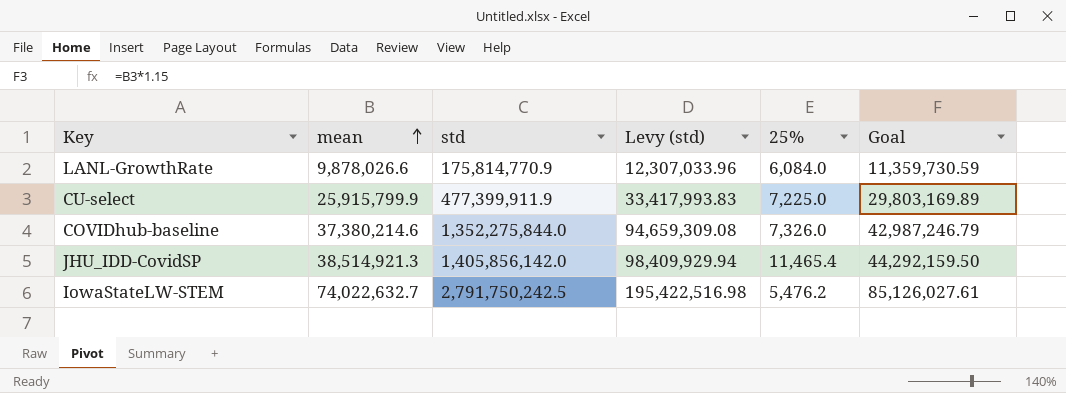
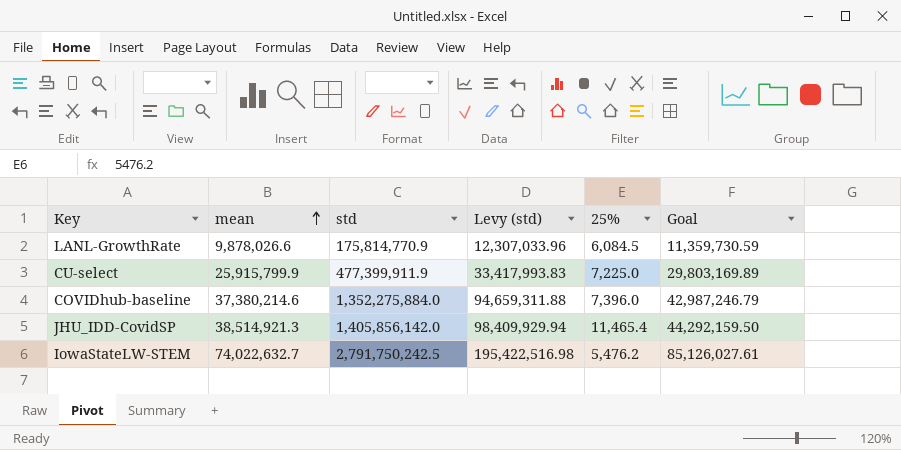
LANL-GrowthRate | 25%: 6,084.0 -> 6,084.5
COVIDhub-baseline | std: 1,352,275,844.0 -> 1,352,275,884.0
COVIDhub-baseline | Levy (std): 94,659,309.08 -> 94,659,311.88
COVIDhub-baseline | 25%: 7,326.0 -> 7,396.0

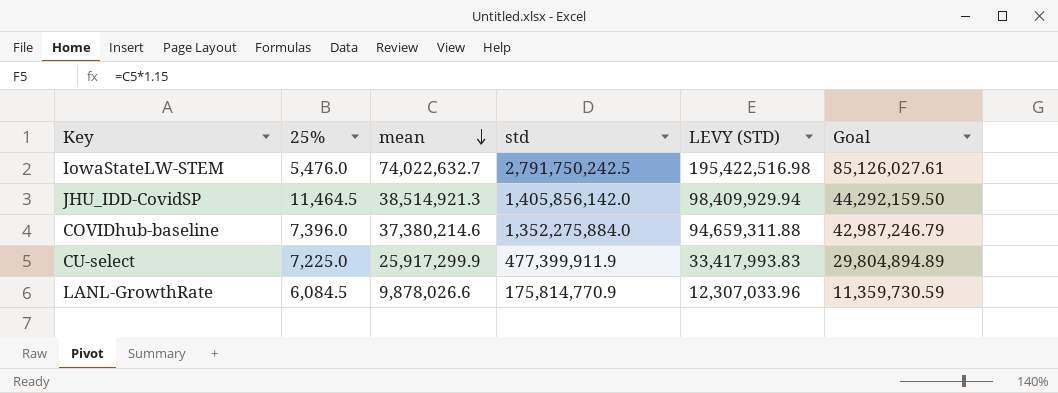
row order: mean ascending -> mean descending
column 25% | position: 5 -> 2
column name: Levy (std) -> LEVY (STD)
IowaStateLW-STEM | 25%: 5,476.2 -> 5,476.0
JHU_IDD-CovidSP | 25%: 11,465.4 -> 11,464.5
CU-select | mean: 25,915,799.9 -> 25,917,299.9
CU-select | Goal: 29,803,169.89 -> 29,804,894.89

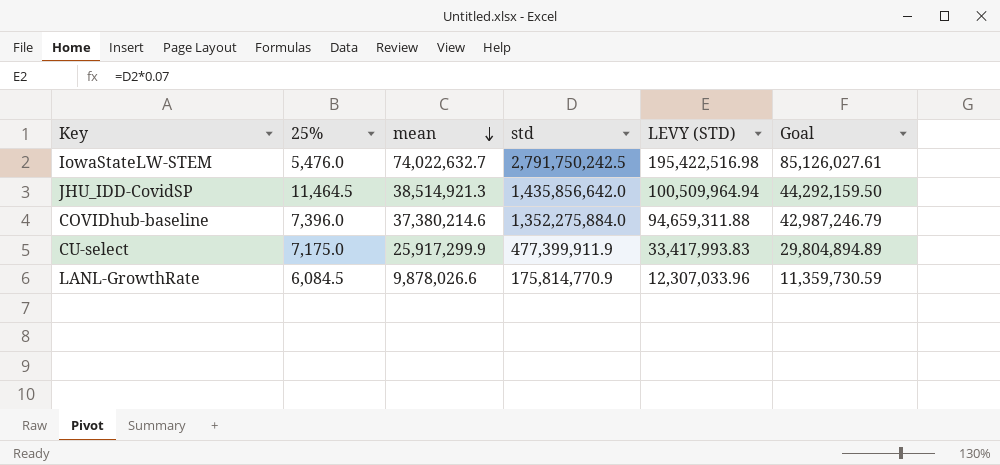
JHU_IDD-CovidSP | std: 1,405,856,142.0 -> 1,435,856,642.0
JHU_IDD-CovidSP | LEVY (STD): 98,409,929.94 -> 100,509,964.94
CU-select | 25%: 7,225.0 -> 7,175.0

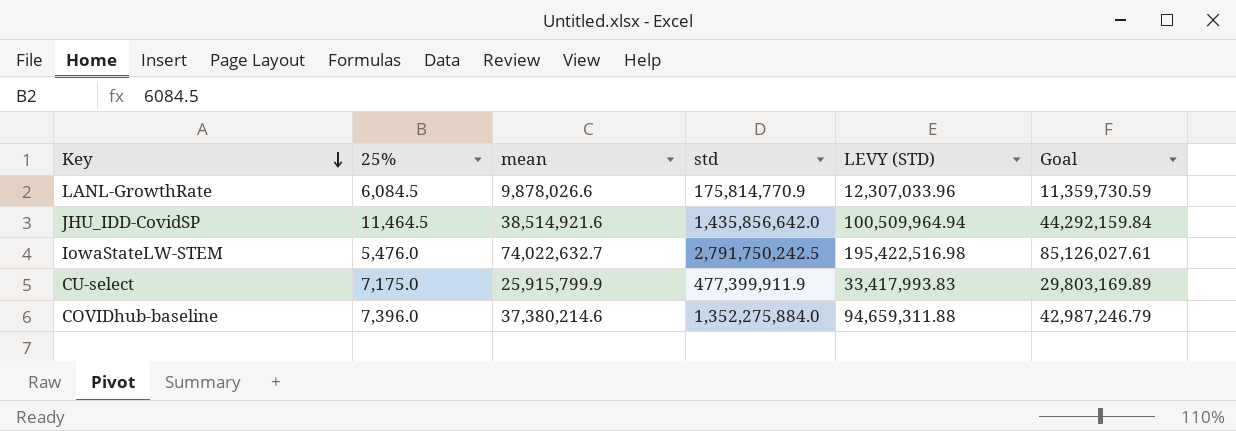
row order: mean descending -> Key descending
JHU_IDD-CovidSP | mean: 38,514,921.3 -> 38,514,921.6
JHU_IDD-CovidSP | Goal: 44,292,159.50 -> 44,292,159.84
CU-select | mean: 25,917,299.9 -> 25,915,799.9
CU-select | Goal: 29,804,894.89 -> 29,803,169.89

